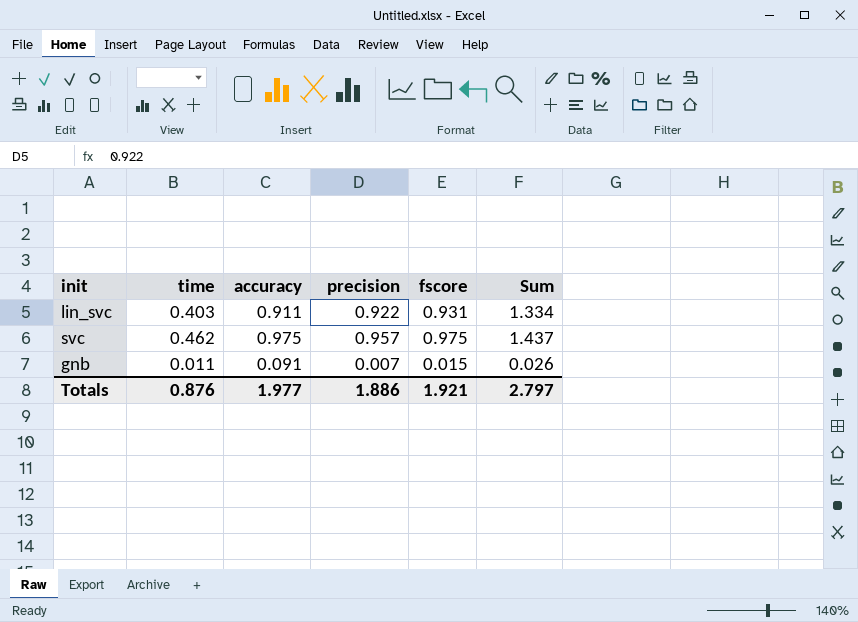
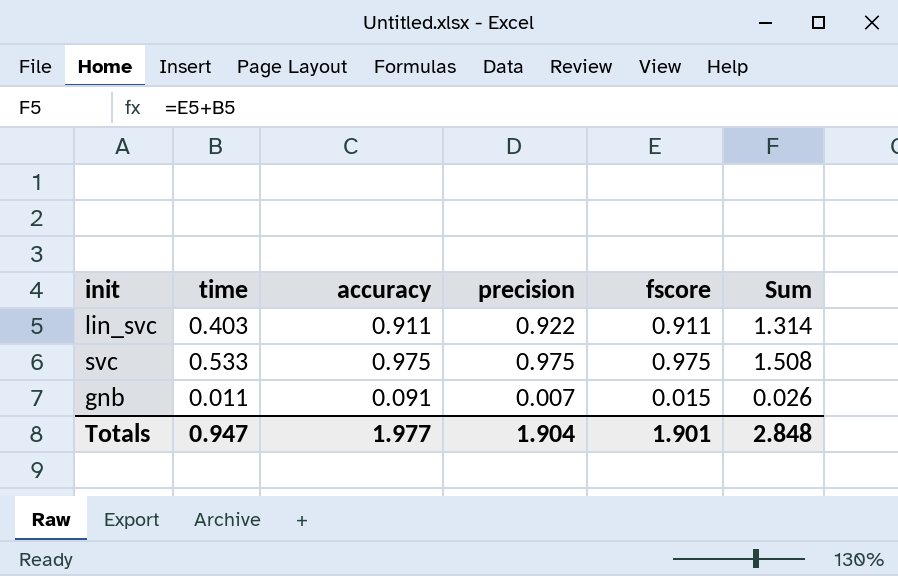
lin_svc | fscore: 0.931 -> 0.911
lin_svc | Sum: 1.334 -> 1.314
svc | time: 0.462 -> 0.533
svc | precision: 0.957 -> 0.975
svc | Sum: 1.437 -> 1.508
Totals | time: 0.876 -> 0.947
Totals | precision: 1.886 -> 1.904
Totals | fscore: 1.921 -> 1.901
Totals | Sum: 2.797 -> 2.848

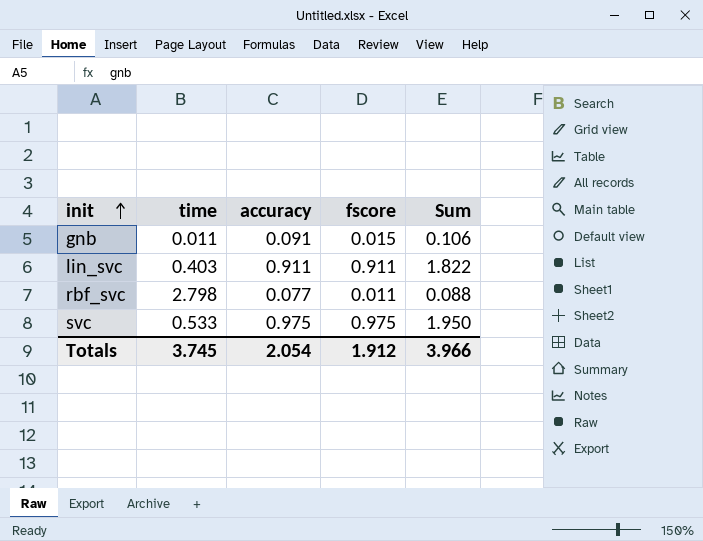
row order: none -> init ascending
column precision | position: 4 -> none
column Sum | formula: [time] + [fscore] -> [accuracy] + [fscore]
row rbf_svc: none -> 2.798 | 0.077 | 0.011 | 0.088
Totals | time: 0.947 -> 3.745
Totals | accuracy: 1.977 -> 2.054
Totals | fscore: 1.901 -> 1.912
Totals | Sum: 2.848 -> 3.966

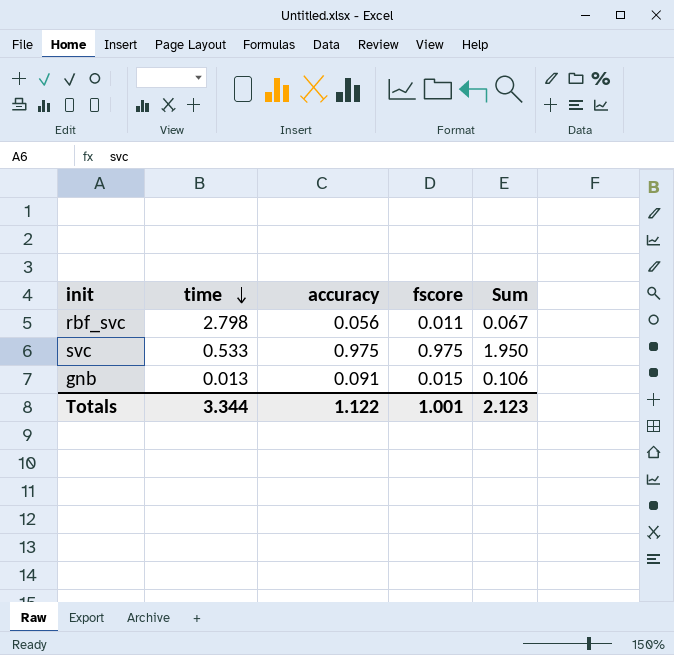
row order: init ascending -> time descending
row lin_svc: 0.403 | 0.911 | 0.911 | 1.822 -> none
rbf_svc | accuracy: 0.077 -> 0.056
rbf_svc | Sum: 0.088 -> 0.067
gnb | time: 0.011 -> 0.013
Totals | time: 3.745 -> 3.344
Totals | accuracy: 2.054 -> 1.122
Totals | fscore: 1.912 -> 1.001
Totals | Sum: 3.966 -> 2.123

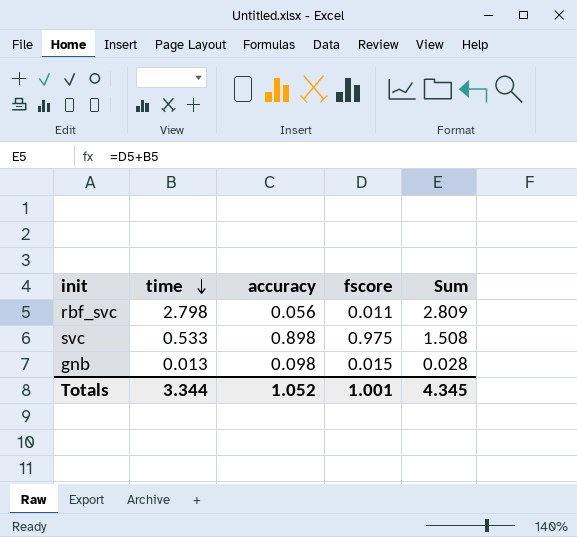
column Sum | formula: [accuracy] + [fscore] -> [time] + [fscore]
svc | accuracy: 0.975 -> 0.898
gnb | accuracy: 0.091 -> 0.098
Totals | accuracy: 1.122 -> 1.052
Totals | Sum: 2.123 -> 4.345

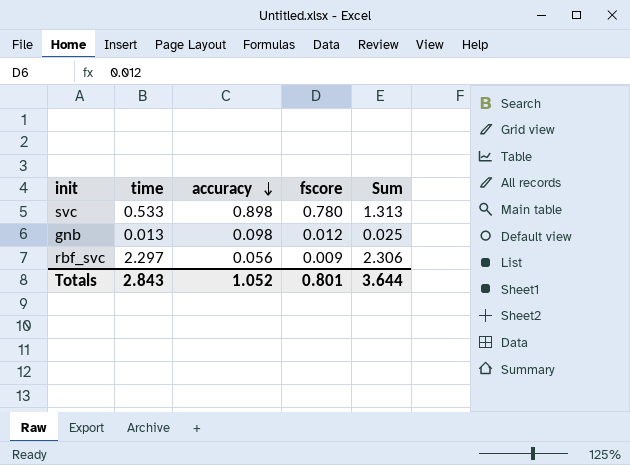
row order: time descending -> accuracy descending
svc | fscore: 0.975 -> 0.780
svc | Sum: 1.508 -> 1.313
gnb | fscore: 0.015 -> 0.012
gnb | Sum: 0.028 -> 0.025
rbf_svc | time: 2.798 -> 2.297
rbf_svc | fscore: 0.011 -> 0.009
rbf_svc | Sum: 2.809 -> 2.306
Totals | time: 3.344 -> 2.843
Totals | fscore: 1.001 -> 0.801
Totals | Sum: 4.345 -> 3.644

